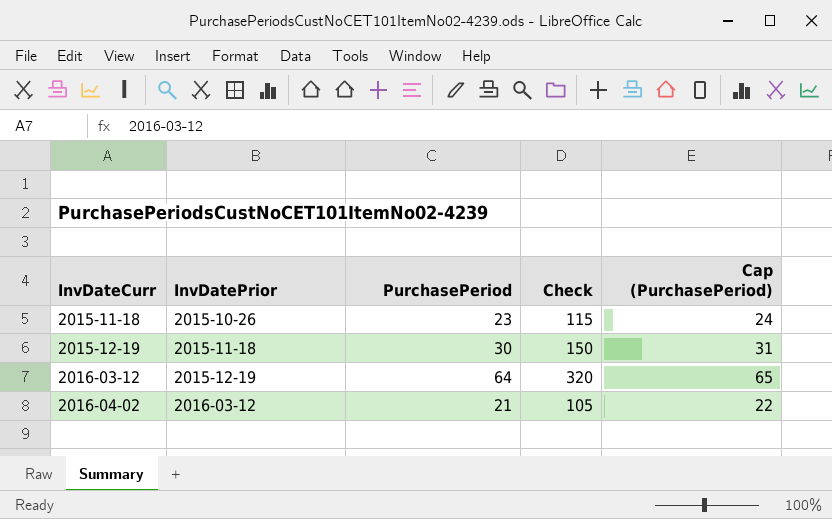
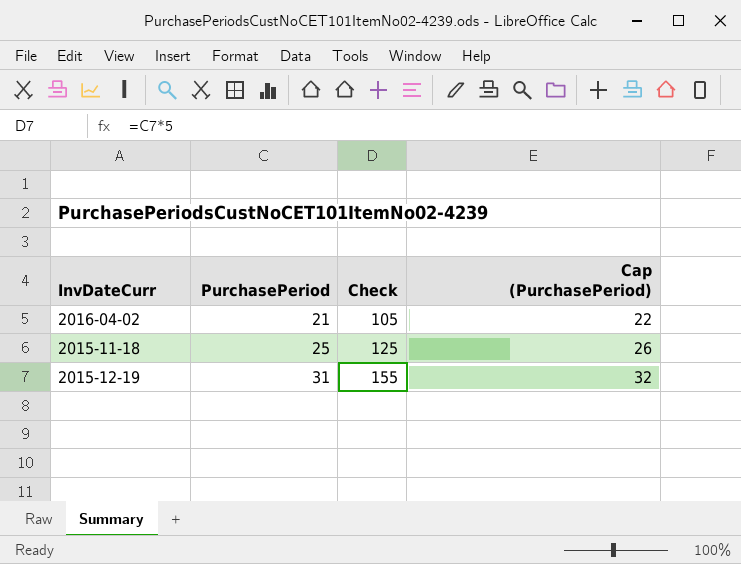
row order: InvDateCurr ascending -> PurchasePeriod ascending
column InvDatePrior | position: 2 -> none
row 2016-03-12: 2015-12-19 | 64 | 320 | 65 -> none
2015-11-18 | PurchasePeriod: 23 -> 25
2015-11-18 | Check: 115 -> 125
2015-11-18 | Cap (PurchasePeriod): 24 -> 26
2015-12-19 | PurchasePeriod: 30 -> 31
2015-12-19 | Check: 150 -> 155
2015-12-19 | Cap (PurchasePeriod): 31 -> 32

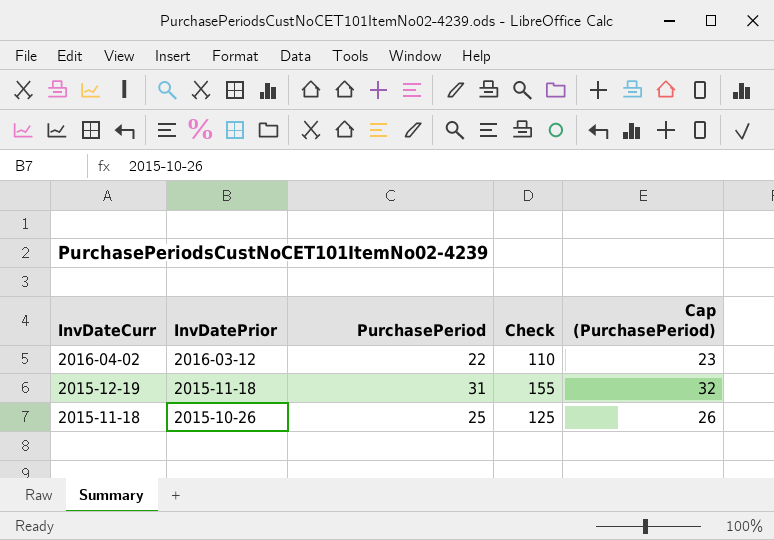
row order: PurchasePeriod ascending -> InvDateCurr descending
column InvDatePrior | position: none -> 2
2016-04-02 | PurchasePeriod: 21 -> 22
2016-04-02 | Check: 105 -> 110
2016-04-02 | Cap (PurchasePeriod): 22 -> 23

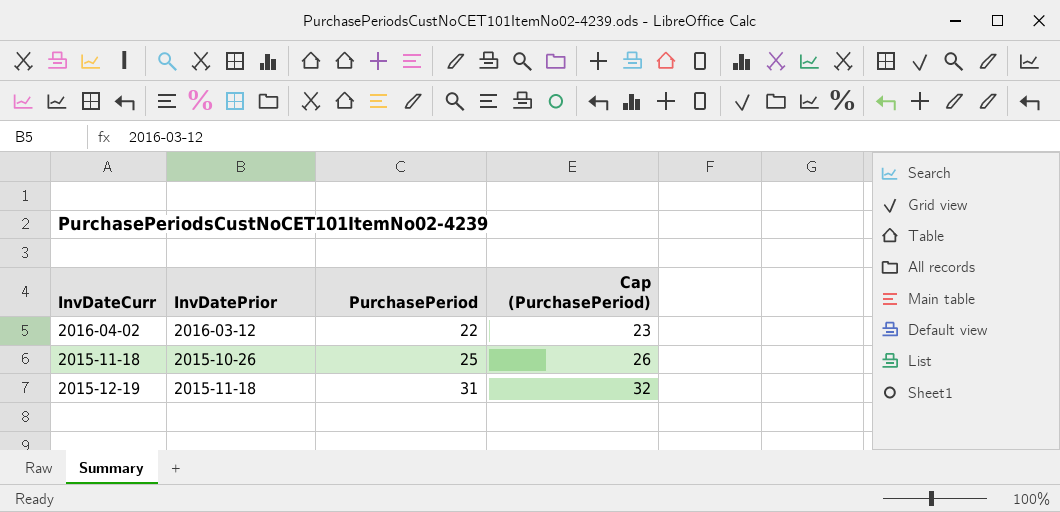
row order: InvDateCurr descending -> PurchasePeriod ascending
column Check | formula: [PurchasePeriod] * 5 -> none

